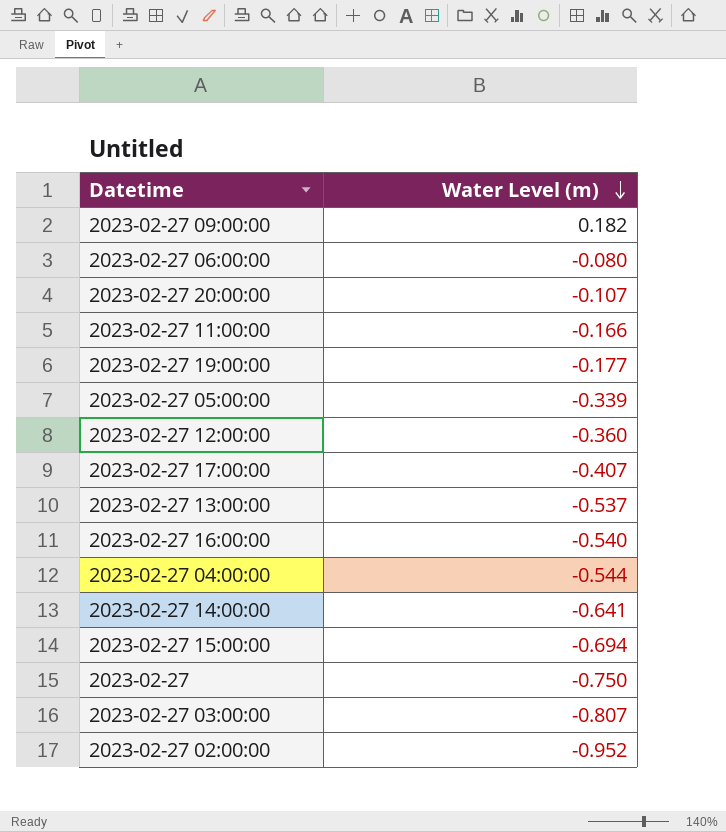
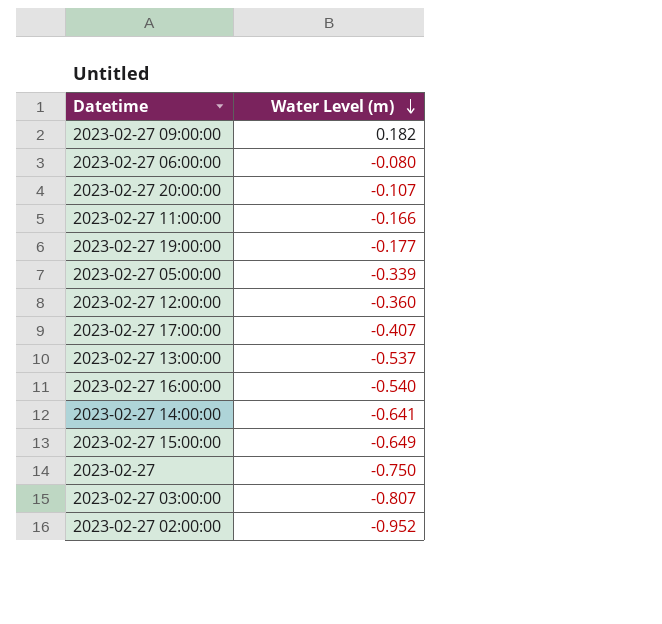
row 2023-02-27 04:00:00: -0.544 -> none
2023-02-27 15:00:00 | Water Level (m): -0.694 -> -0.649

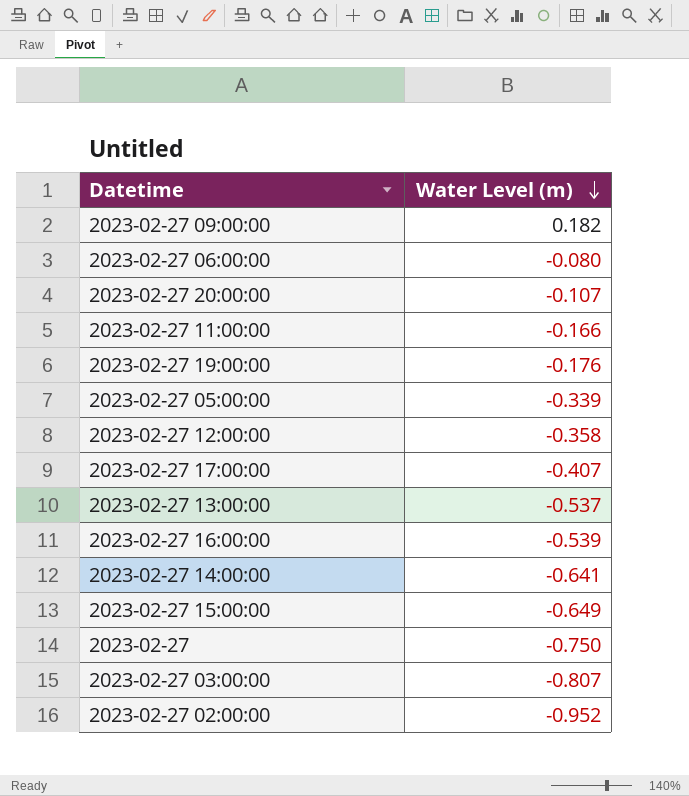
2023-02-27 19:00:00 | Water Level (m): -0.177 -> -0.176
2023-02-27 12:00:00 | Water Level (m): -0.360 -> -0.358
2023-02-27 16:00:00 | Water Level (m): -0.540 -> -0.539

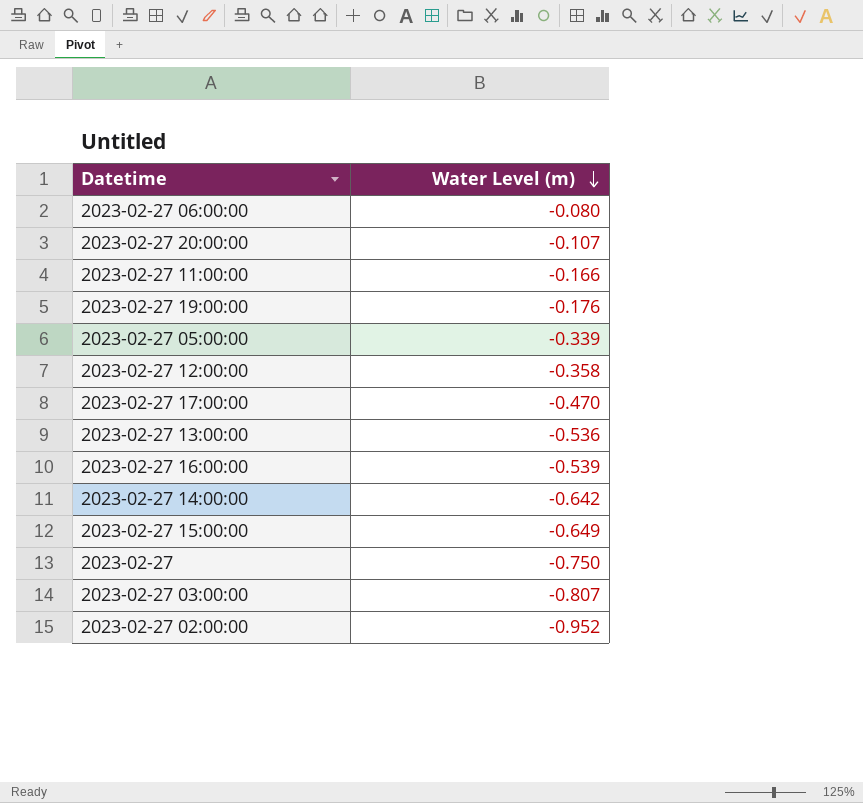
row 2023-02-27 09:00:00: 0.182 -> none
2023-02-27 17:00:00 | Water Level (m): -0.407 -> -0.470
2023-02-27 13:00:00 | Water Level (m): -0.537 -> -0.536
2023-02-27 14:00:00 | Water Level (m): -0.641 -> -0.642

